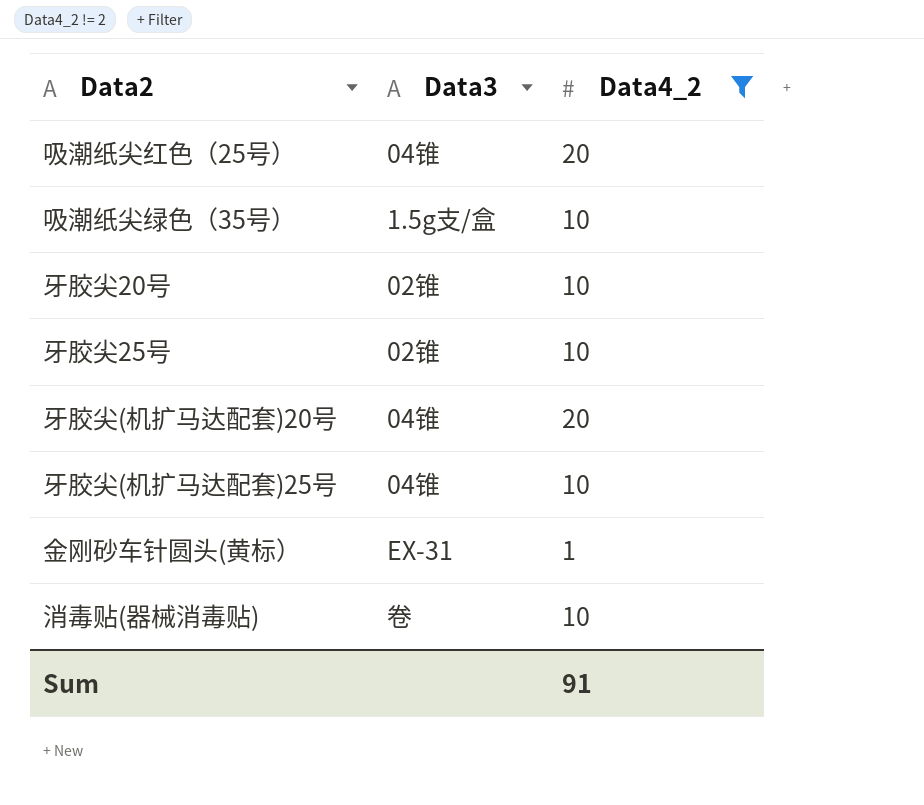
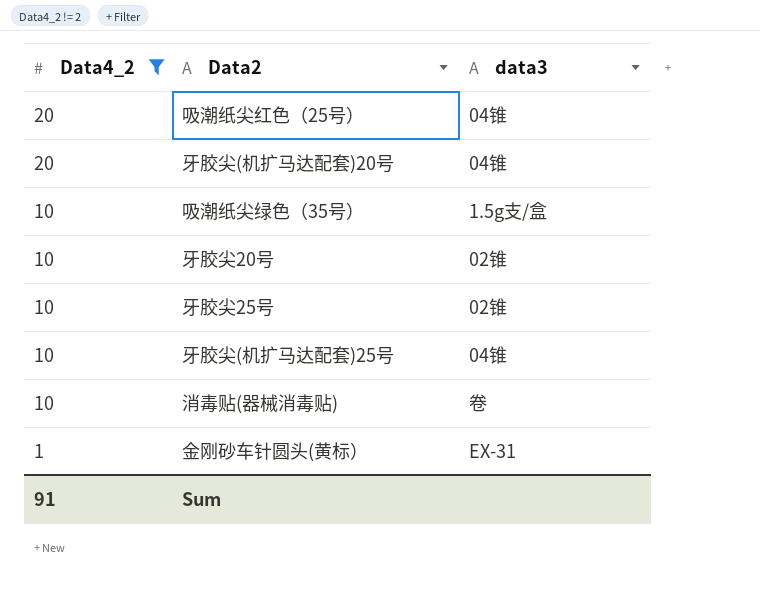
row order: none -> Data4_2 descending
column Data4_2 | position: 3 -> 1
column name: Data3 -> data3

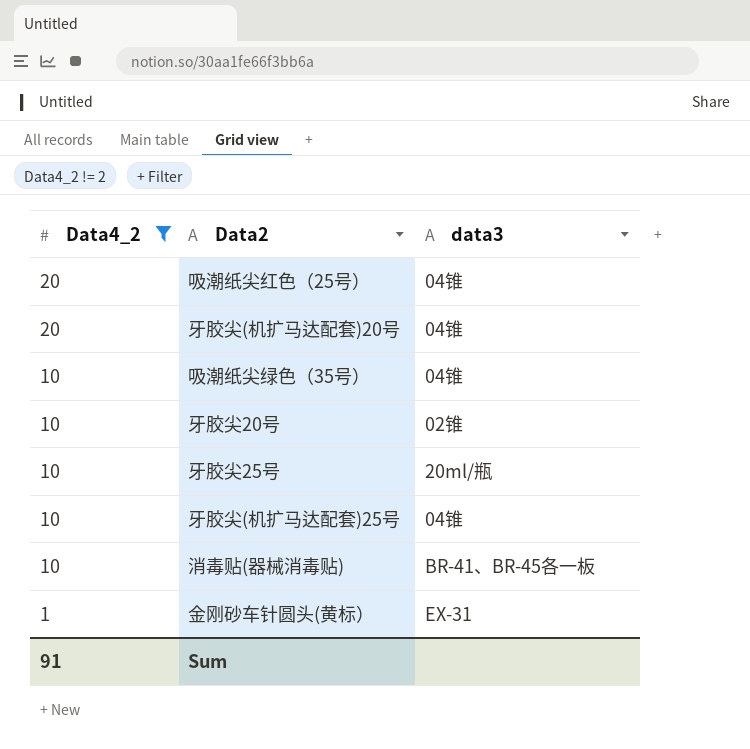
吸潮纸尖绿色（35号） | data3: 1.5g支/盒 -> 04锥
牙胶尖25号 | data3: 02锥 -> 20ml/瓶
消毒贴(器械消毒贴) | data3: 卷 -> BR-41、BR-45各一板

